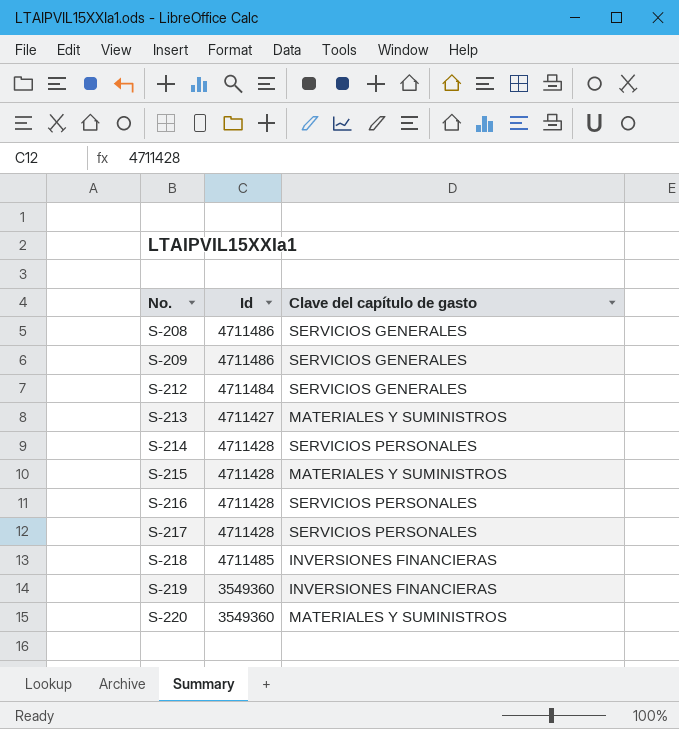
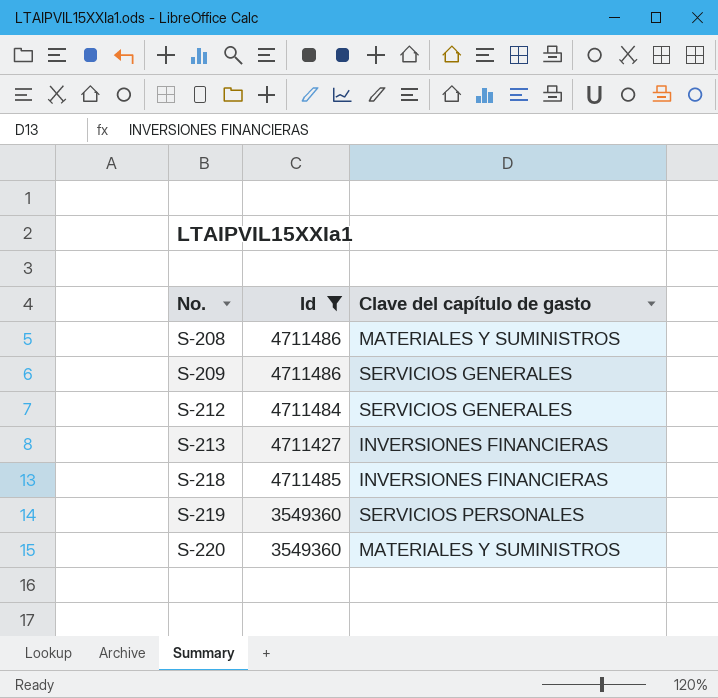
filter: none -> Id != 4711428
S-208 | Clave del capítulo de gasto: SERVICIOS GENERALES -> MATERIALES Y SUMINISTROS
S-213 | Clave del capítulo de gasto: MATERIALES Y SUMINISTROS -> INVERSIONES FINANCIERAS
S-219 | Clave del capítulo de gasto: INVERSIONES FINANCIERAS -> SERVICIOS PERSONALES

